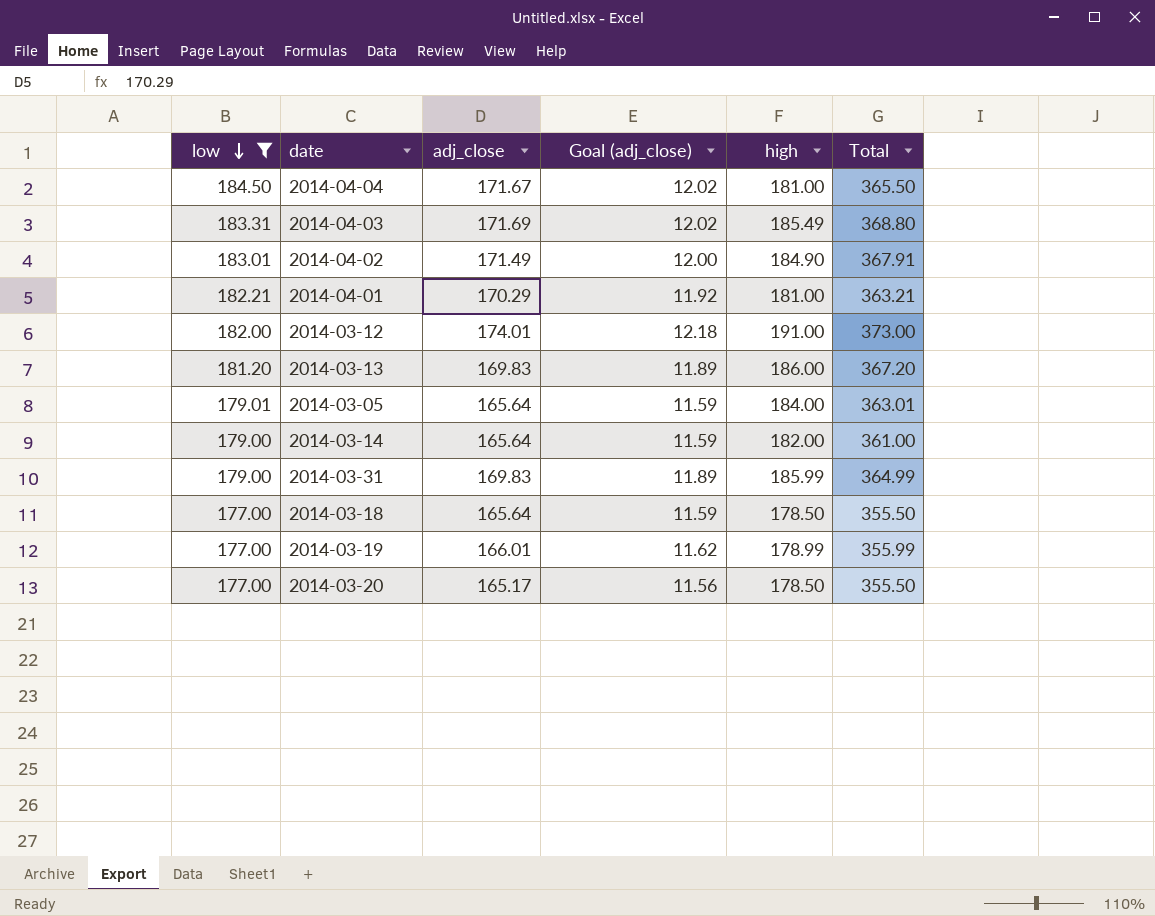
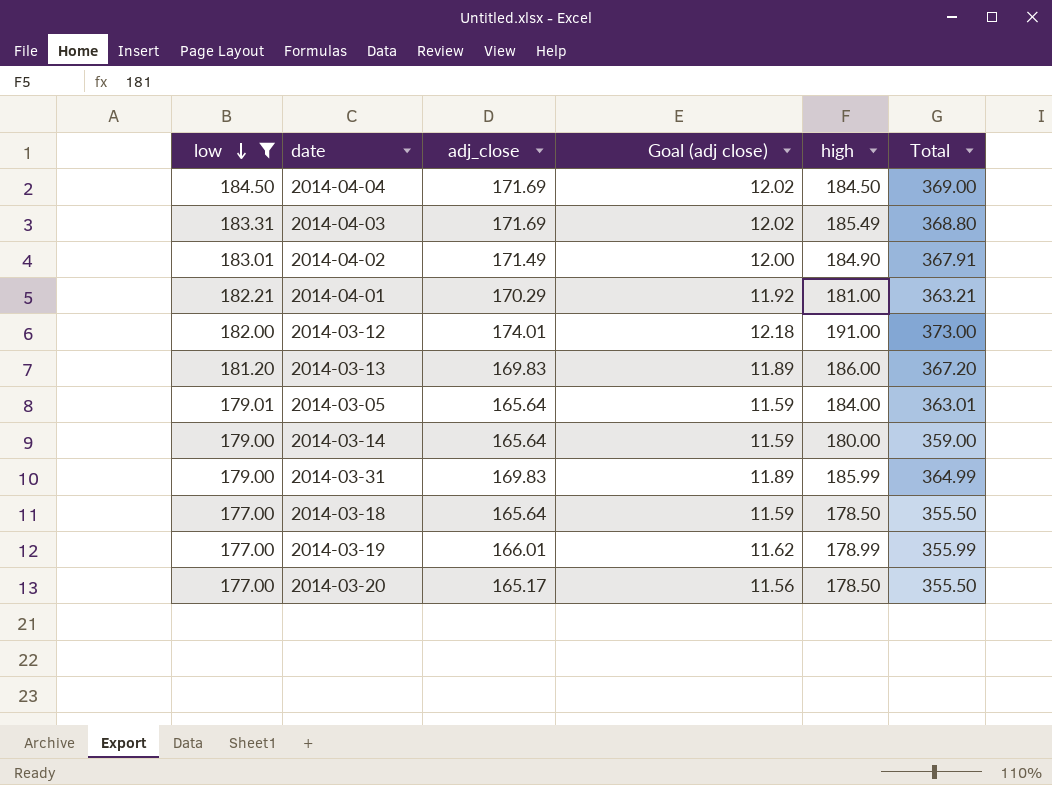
column name: Goal (adj_close) -> Goal (adj close)
2014-04-04 | adj_close: 171.67 -> 171.69
2014-04-04 | high: 181.00 -> 184.50
2014-04-04 | Total: 365.50 -> 369.00
2014-03-14 | high: 182.00 -> 180.00
2014-03-14 | Total: 361.00 -> 359.00

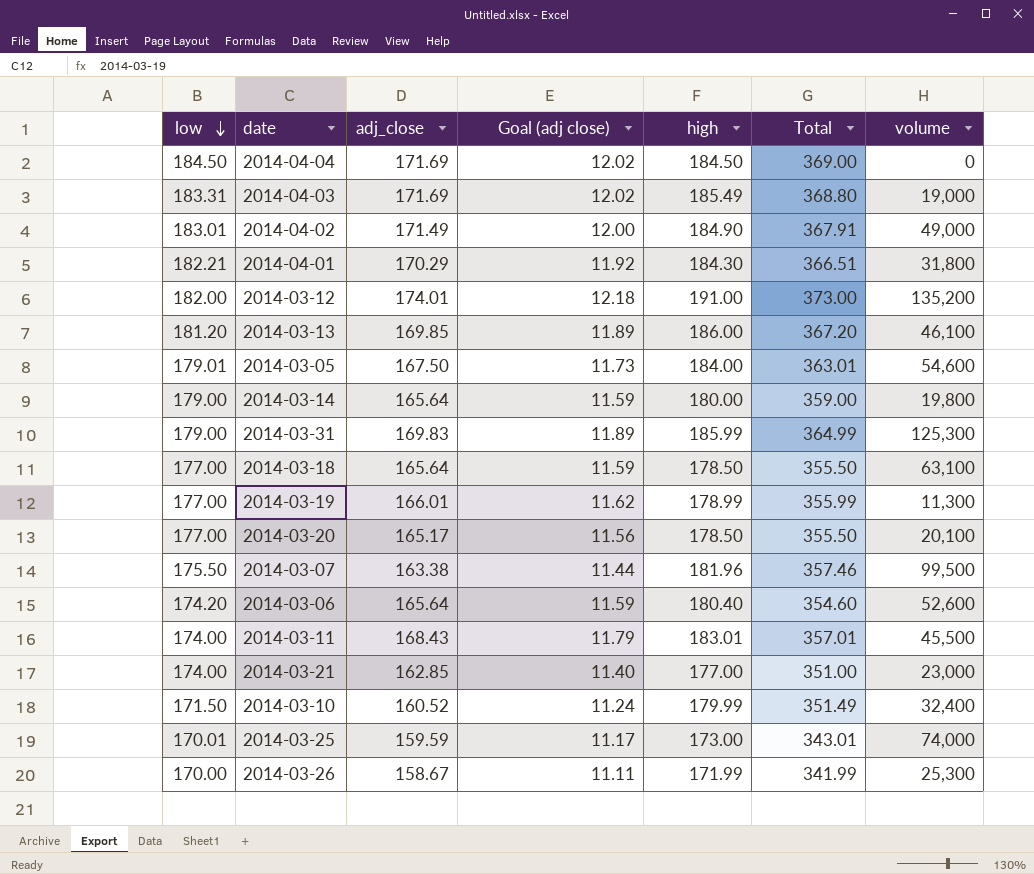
filter: low >= 177.00 -> none
column volume | position: none -> 7
2014-04-01 | high: 181.00 -> 184.30
2014-04-01 | Total: 363.21 -> 366.51
2014-03-13 | adj_close: 169.83 -> 169.85
2014-03-05 | adj_close: 165.64 -> 167.50
2014-03-05 | Goal (adj close): 11.59 -> 11.73

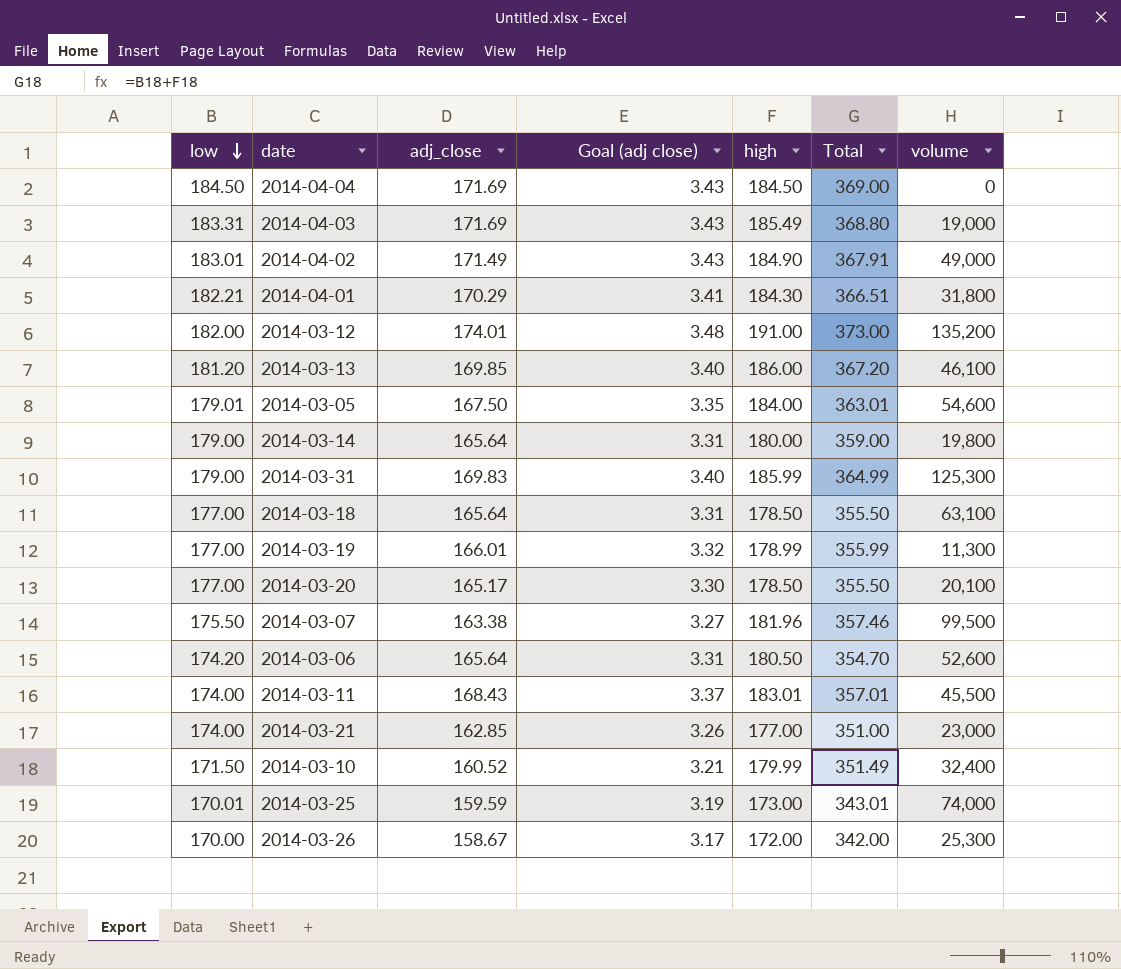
column Goal (adj close) | formula: [adj_close] * 0.07 -> [adj_close] * 0.02
2014-03-06 | high: 180.40 -> 180.50
2014-03-06 | Total: 354.60 -> 354.70
2014-03-26 | high: 171.99 -> 172.00
2014-03-26 | Total: 341.99 -> 342.00

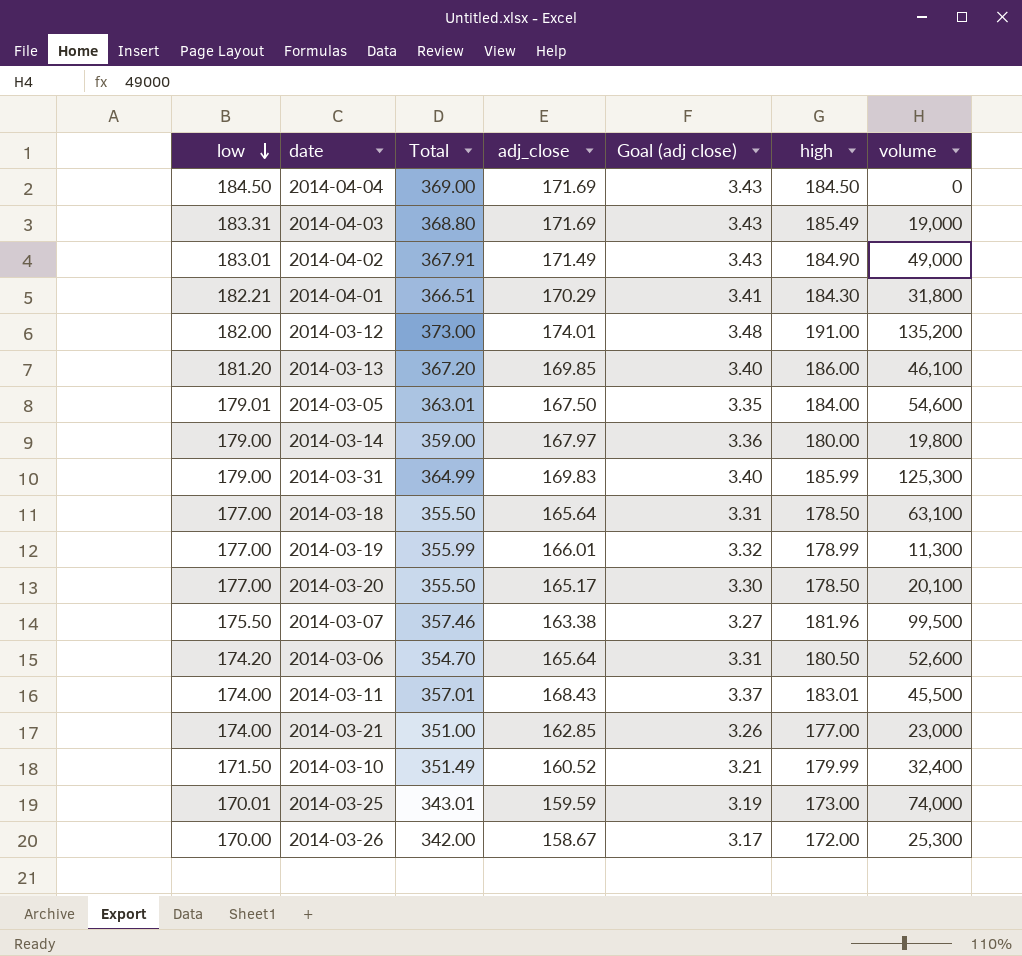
column Total | position: 6 -> 3
2014-03-14 | adj_close: 165.64 -> 167.97
2014-03-14 | Goal (adj close): 3.31 -> 3.36

